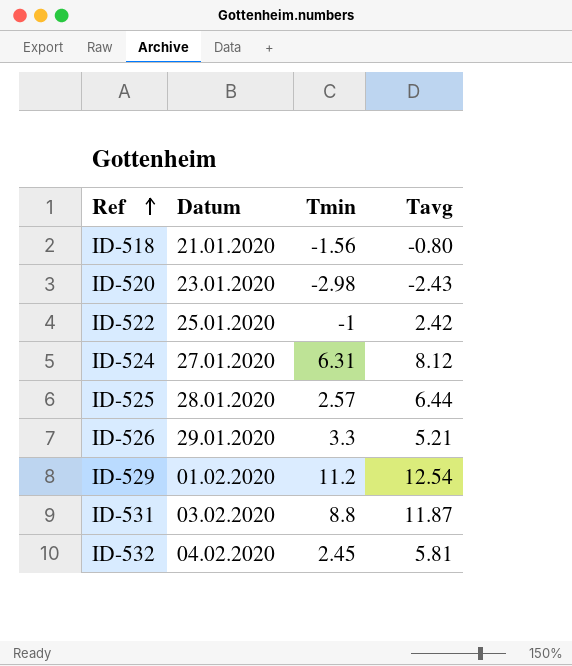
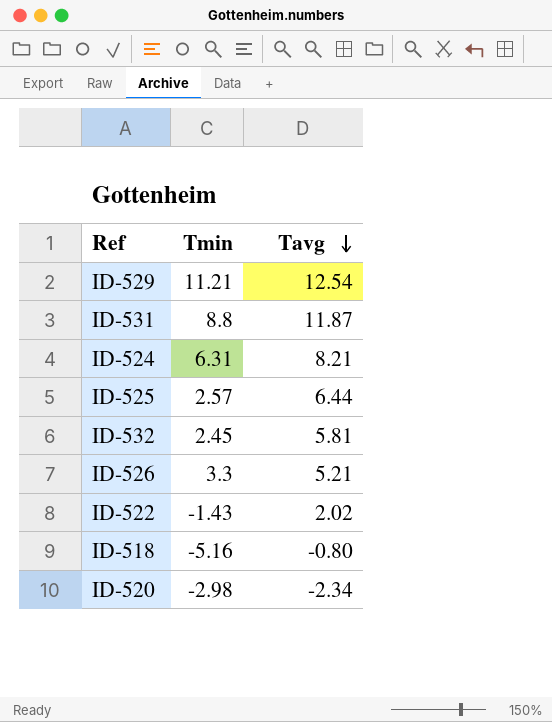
row order: Ref ascending -> Tavg descending
column Datum | position: 2 -> none
ID-529 | Tmin: 11.2 -> 11.21
ID-524 | Tavg: 8.12 -> 8.21
ID-522 | Tmin: -1 -> -1.43
ID-522 | Tavg: 2.42 -> 2.02
ID-518 | Tmin: -1.56 -> -5.16
ID-520 | Tavg: -2.43 -> -2.34

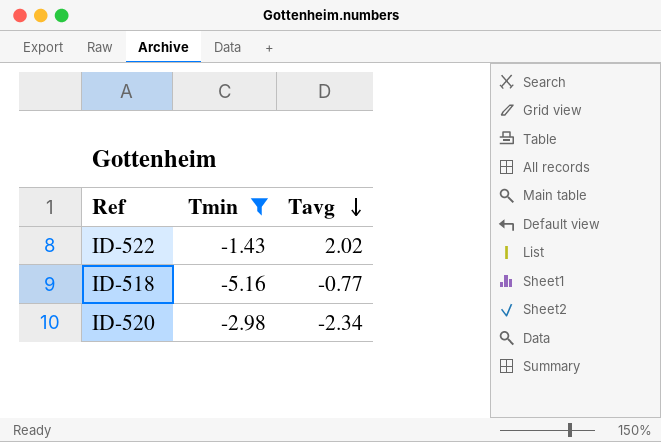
filter: none -> Tmin <= -1.43
ID-518 | Tavg: -0.80 -> -0.77

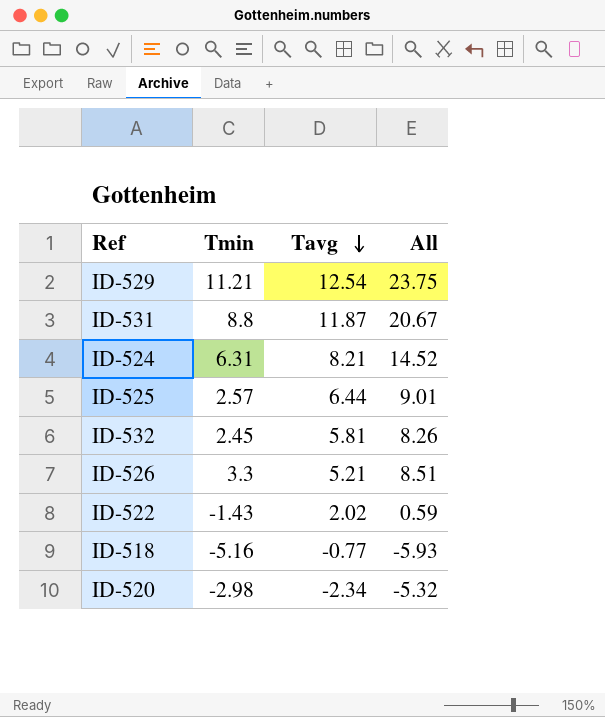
filter: Tmin <= -1.43 -> none
column All | formula: none -> [Tmin] + [Tavg]

